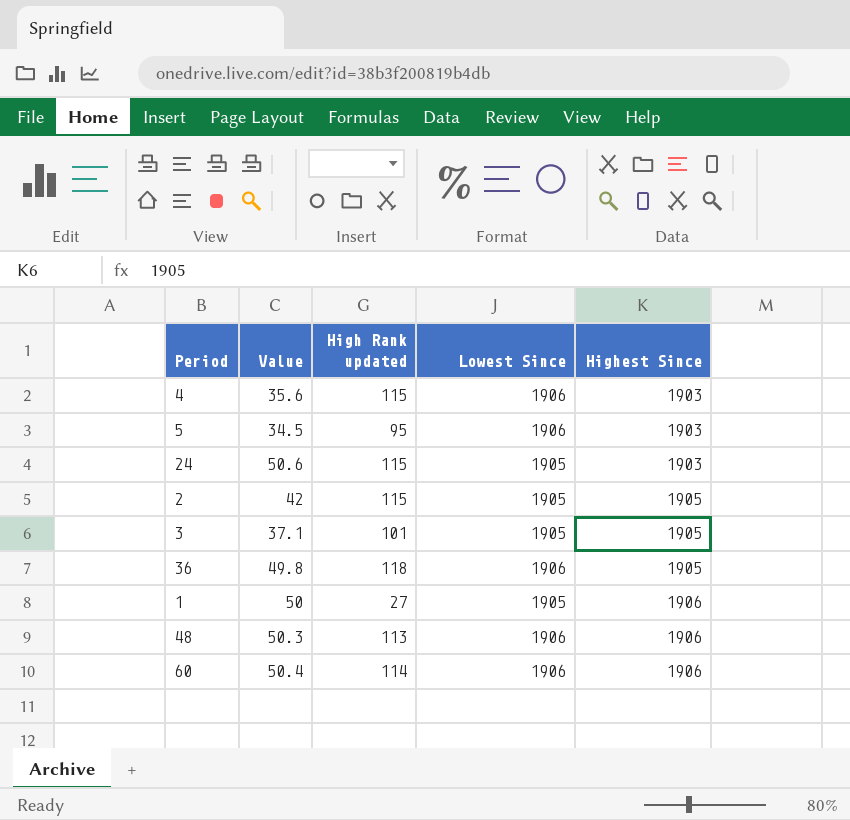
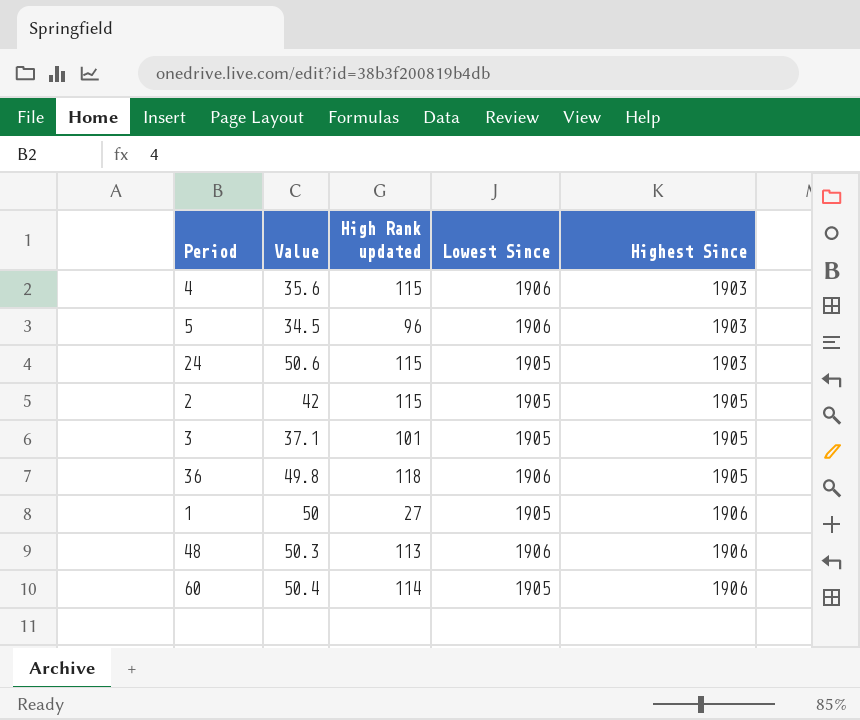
5 | High Rank updated: 95 -> 96
60 | Lowest Since: 1906 -> 1905

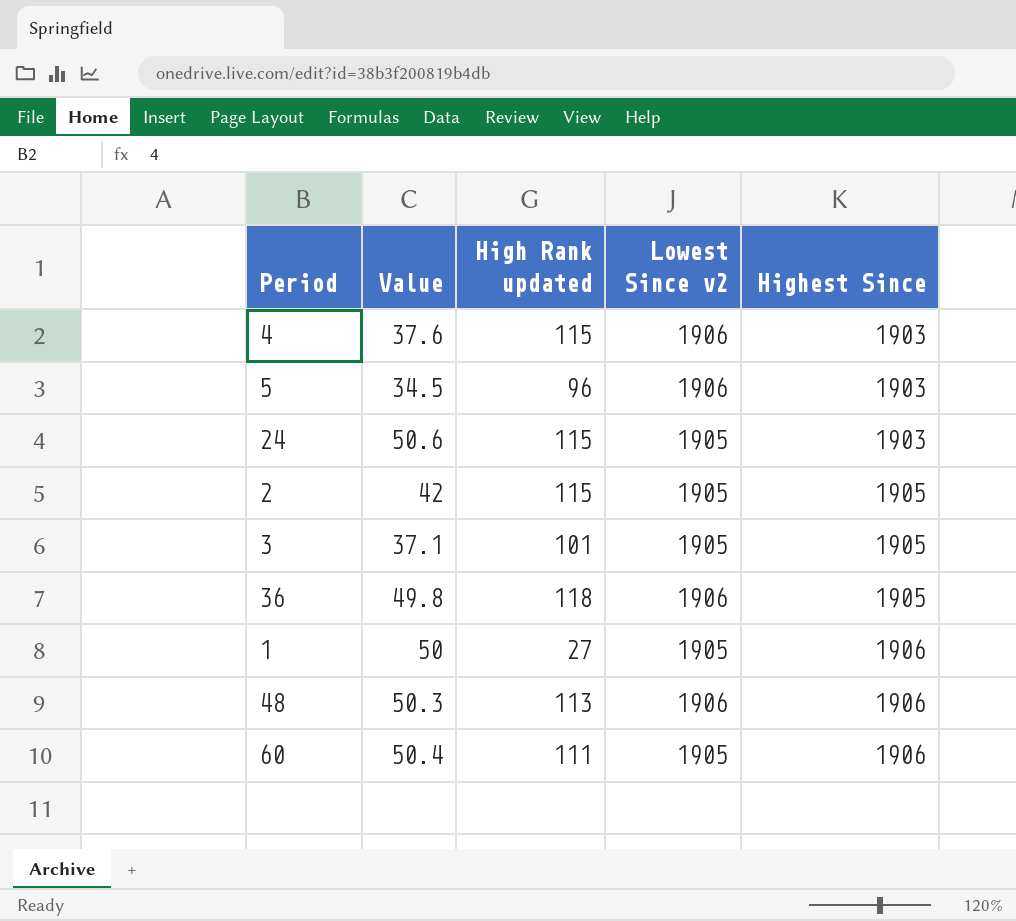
column name: Lowest Since -> Lowest Since v2
4 | Value: 35.6 -> 37.6
60 | High Rank updated: 114 -> 111

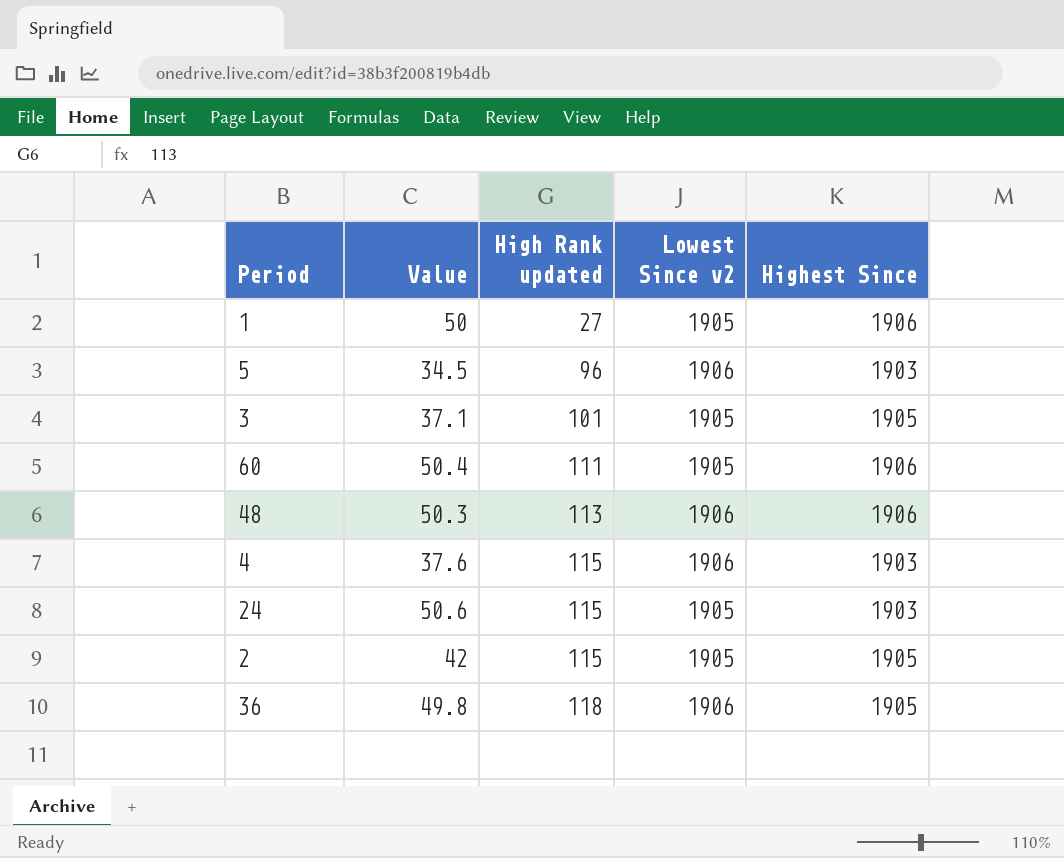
row order: Highest Since ascending -> High Rank updated ascending

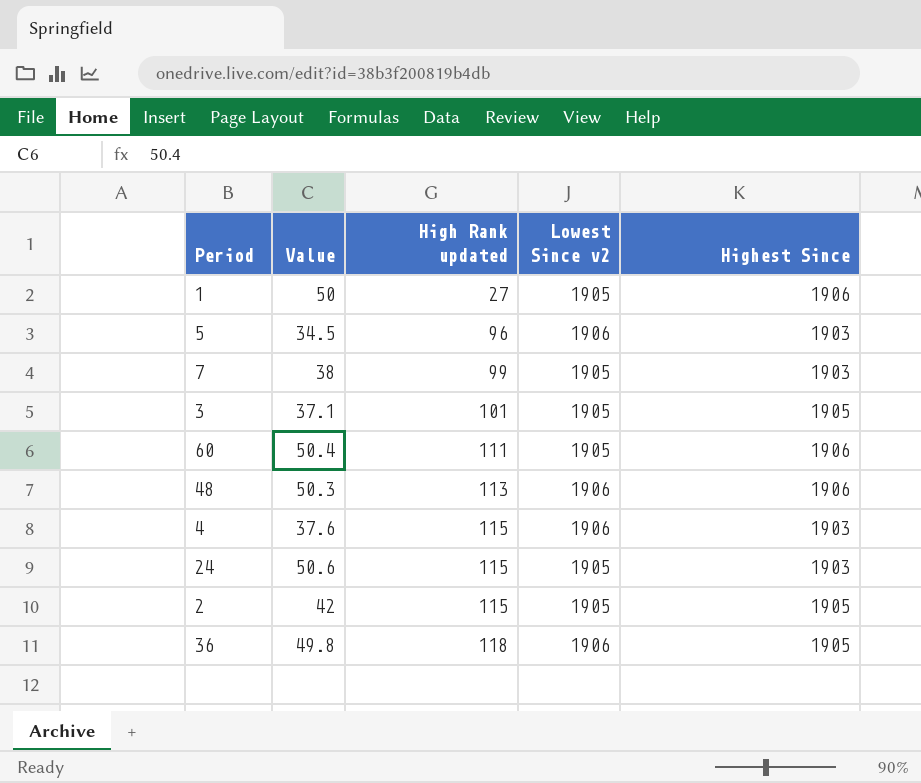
row 7: none -> 38 | 99 | 1905 | 1903

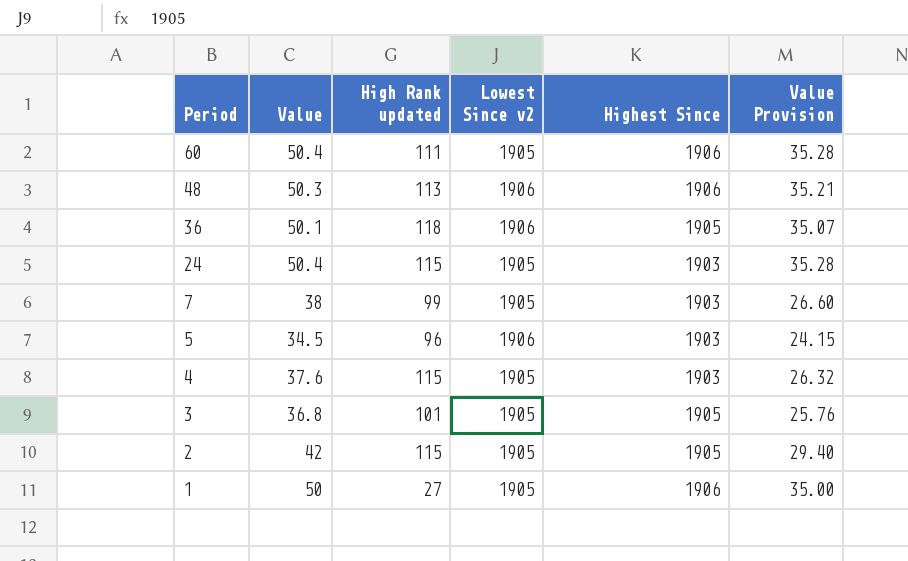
row order: High Rank updated ascending -> Period descending
column Value Provision | formula: none -> [Value] * 0.7
36 | Value: 49.8 -> 50.1
24 | Value: 50.6 -> 50.4
4 | Lowest Since v2: 1906 -> 1905
3 | Value: 37.1 -> 36.8

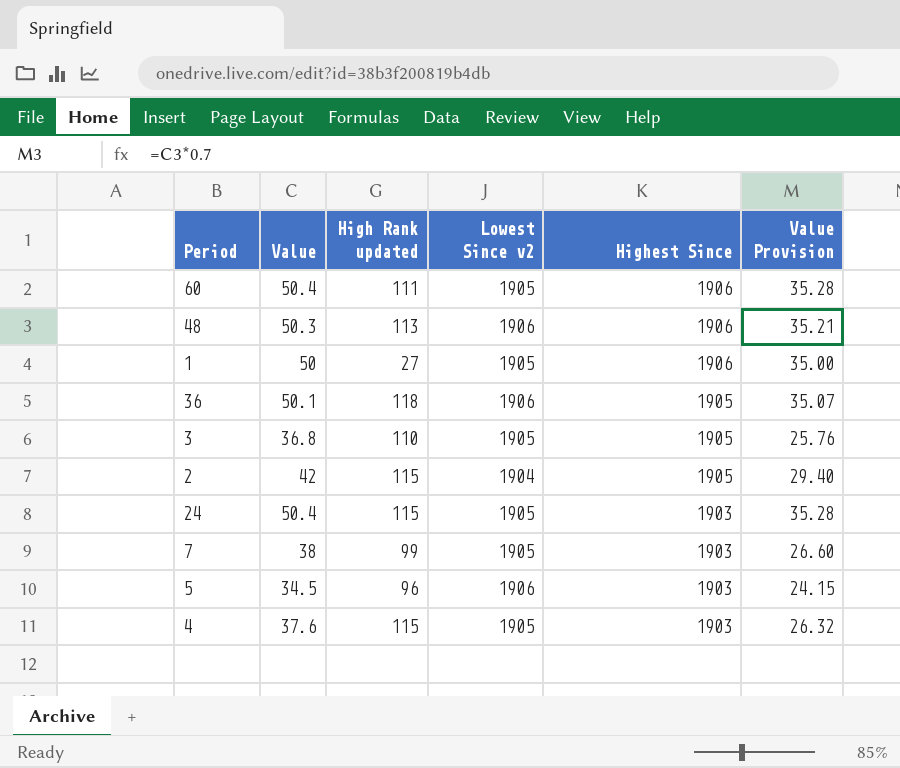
row order: Period descending -> Highest Since descending
3 | High Rank updated: 101 -> 110
2 | Lowest Since v2: 1905 -> 1904

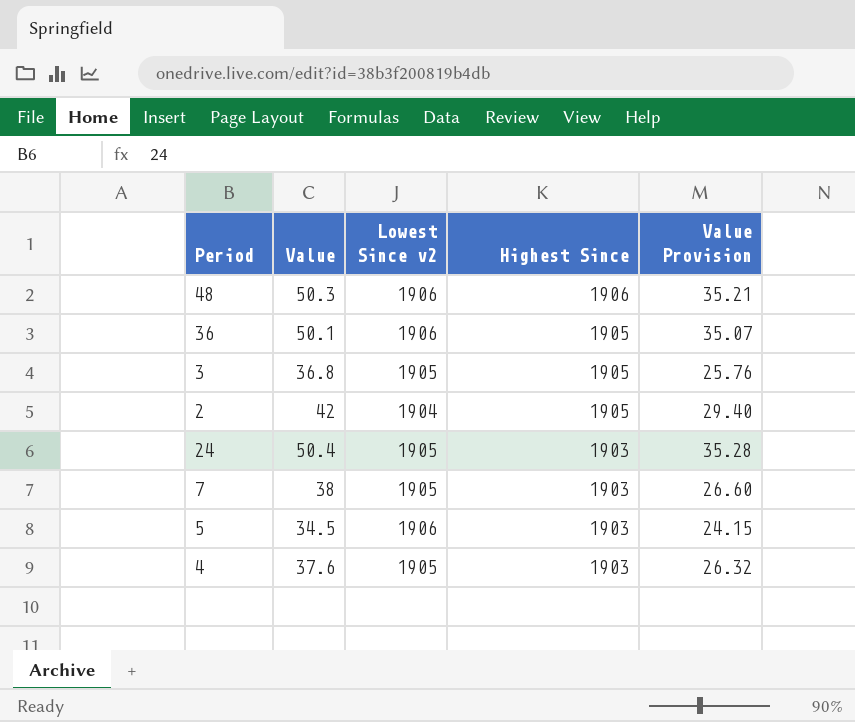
column High Rank updated | position: 3 -> none
row 60: 50.4 | 111 | 1905 | 1906 | 35.28 -> none
row 1: 50 | 27 | 1905 | 1906 | 35.00 -> none

